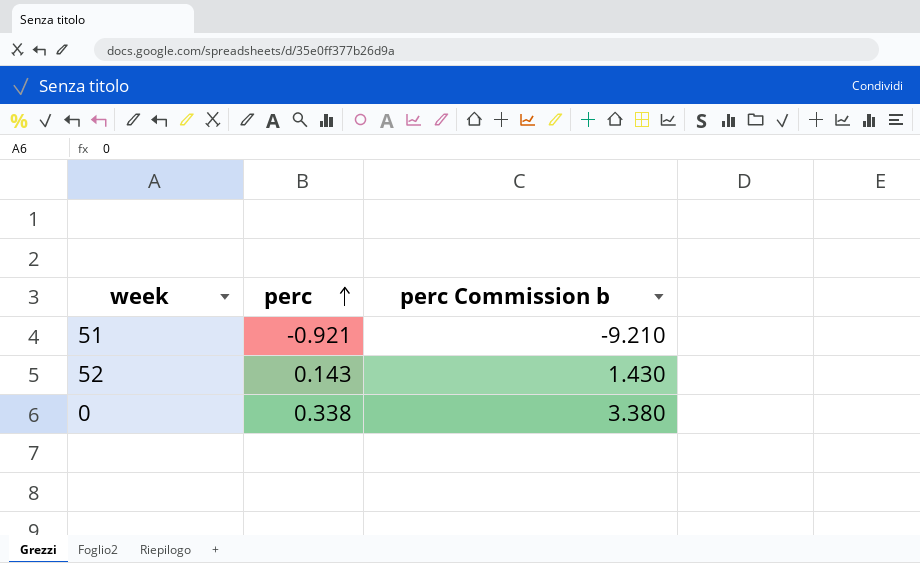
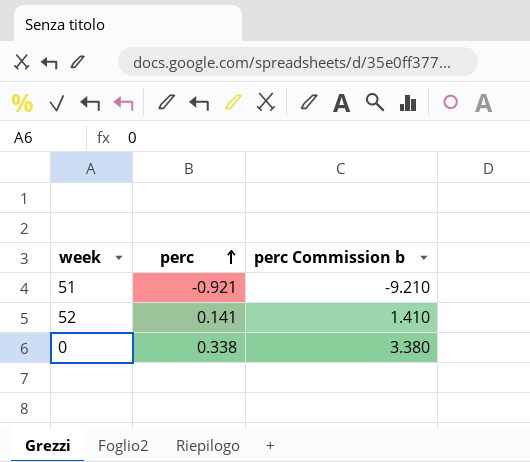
52 | perc: 0.143 -> 0.141
52 | perc Commission b: 1.430 -> 1.410

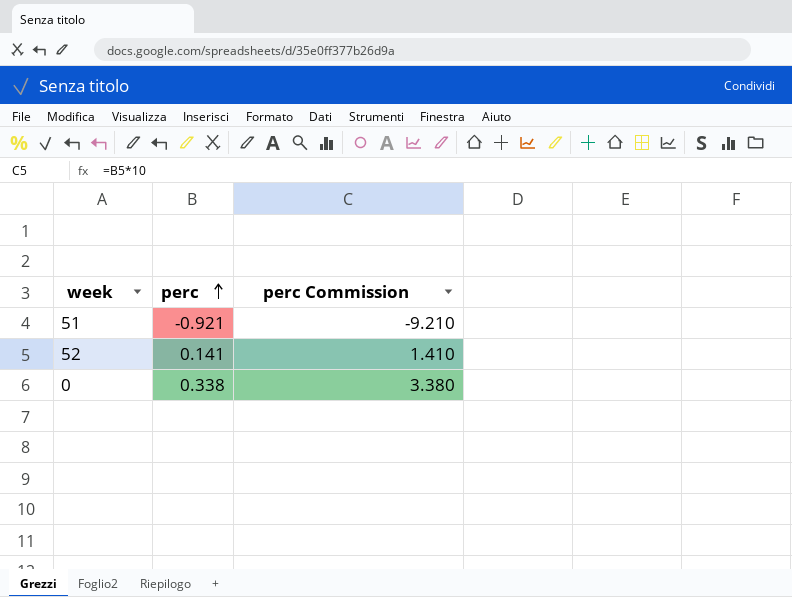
column name: perc Commission b -> perc Commission

